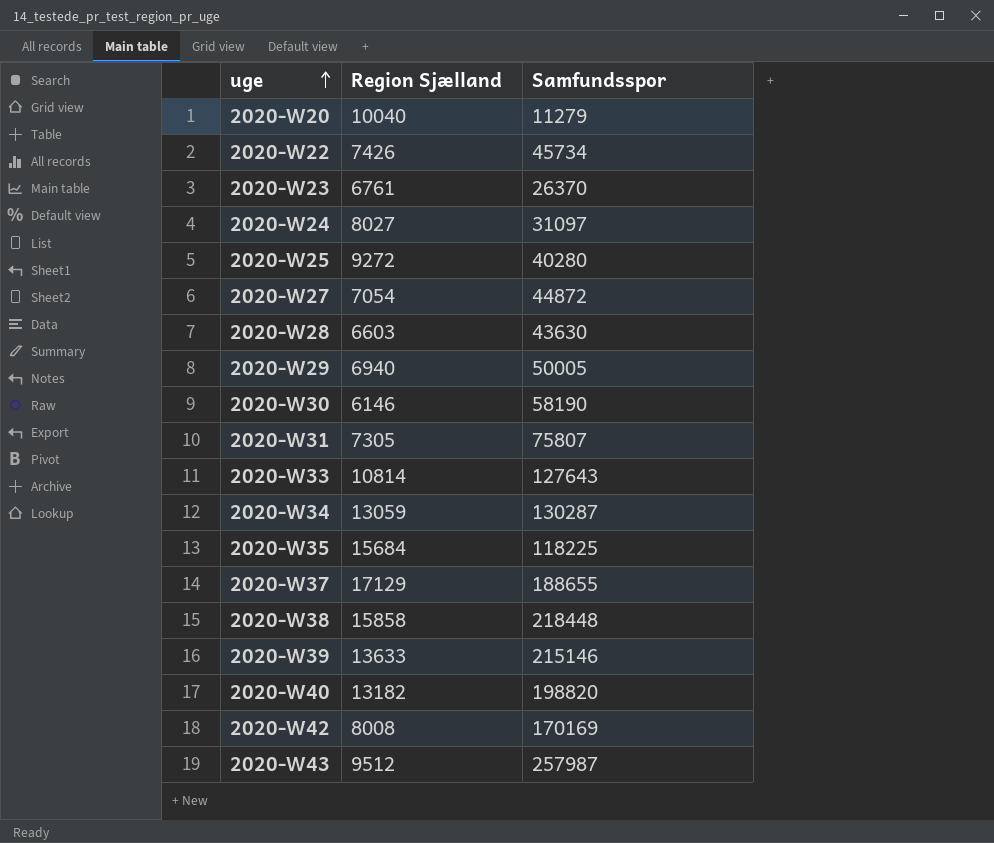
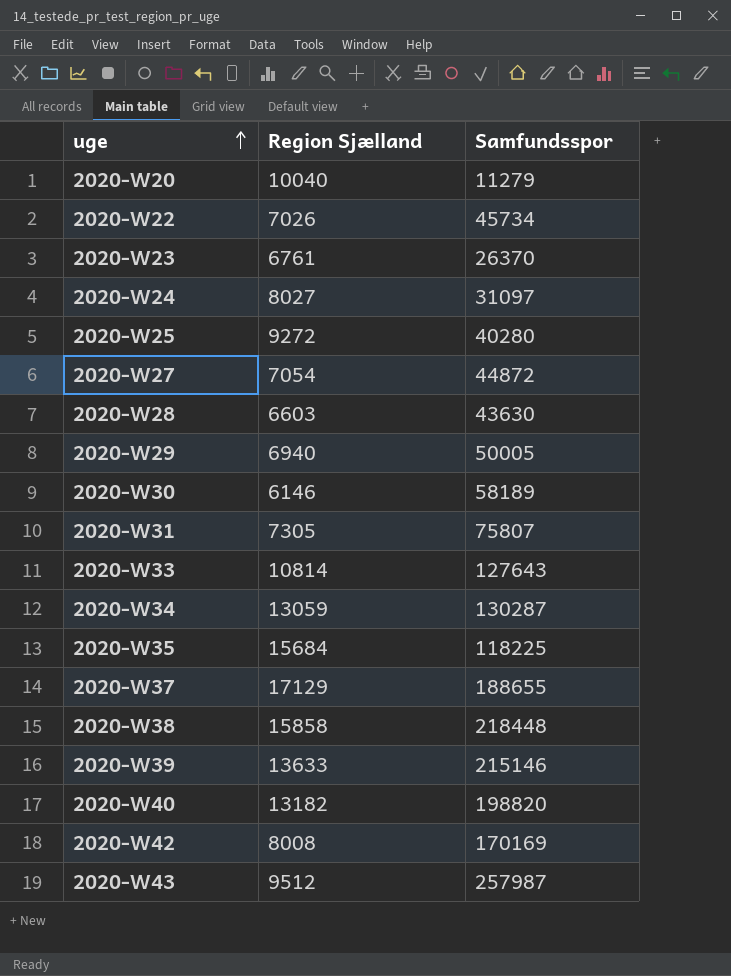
2020-W22 | Region Sjælland: 7426 -> 7026
2020-W30 | Samfundsspor: 58190 -> 58189

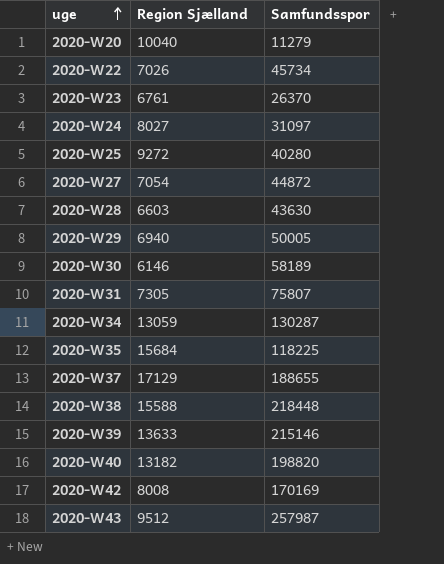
row 2020-W33: 10814 | 127643 -> none
2020-W38 | Region Sjælland: 15858 -> 15588

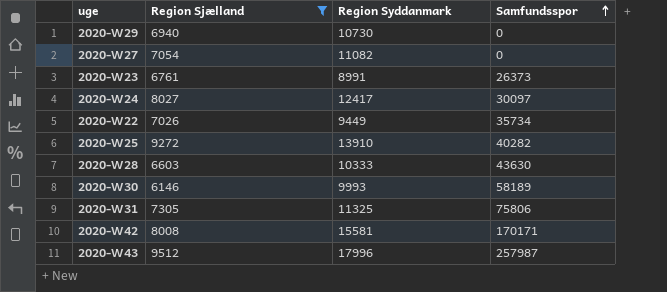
filter: none -> Region Sjælland <= 9512
row order: uge ascending -> Samfundsspor ascending
column Region Syddanmark | position: none -> 3
2020-W29 | Samfundsspor: 50005 -> 0
2020-W27 | Samfundsspor: 44872 -> 0
2020-W23 | Samfundsspor: 26370 -> 26373
2020-W24 | Samfundsspor: 31097 -> 30097
2020-W22 | Samfundsspor: 45734 -> 35734
2020-W25 | Samfundsspor: 40280 -> 40282
2020-W31 | Samfundsspor: 75807 -> 75806
2020-W42 | Samfundsspor: 170169 -> 170171

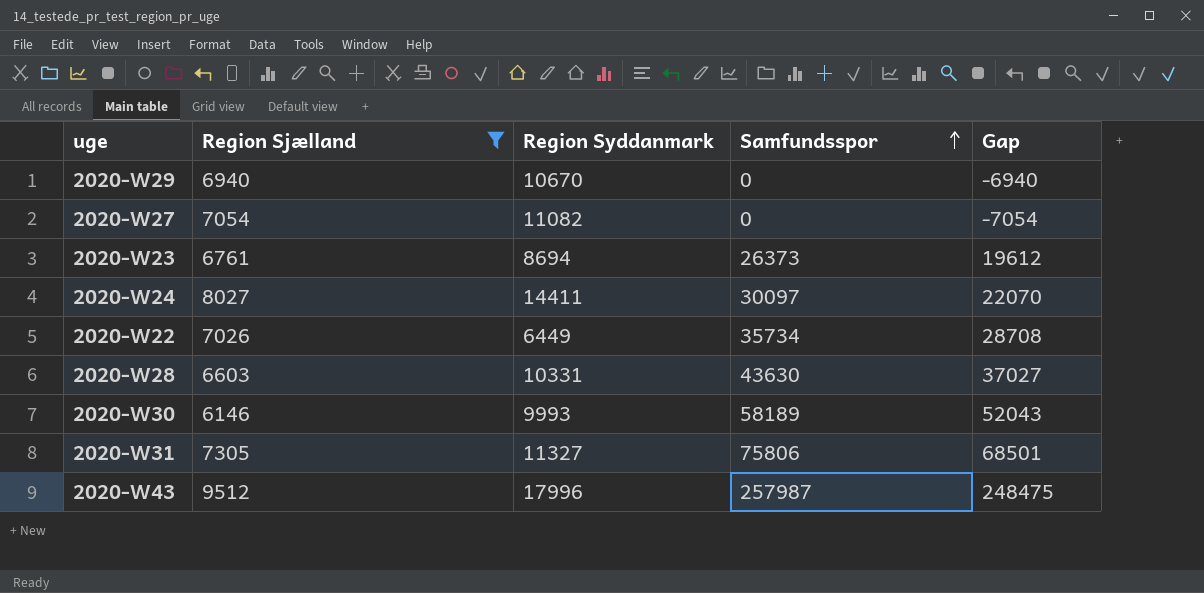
column Gap | formula: none -> [Samfundsspor] - [Region Sjælland]
row 2020-W25: 9272 | 13910 | 40282 -> none
row 2020-W42: 8008 | 15581 | 170171 -> none
2020-W29 | Region Syddanmark: 10730 -> 10670
2020-W23 | Region Syddanmark: 8991 -> 8694
2020-W24 | Region Syddanmark: 12417 -> 14411
2020-W22 | Region Syddanmark: 9449 -> 6449
2020-W28 | Region Syddanmark: 10333 -> 10331
2020-W31 | Region Syddanmark: 11325 -> 11327

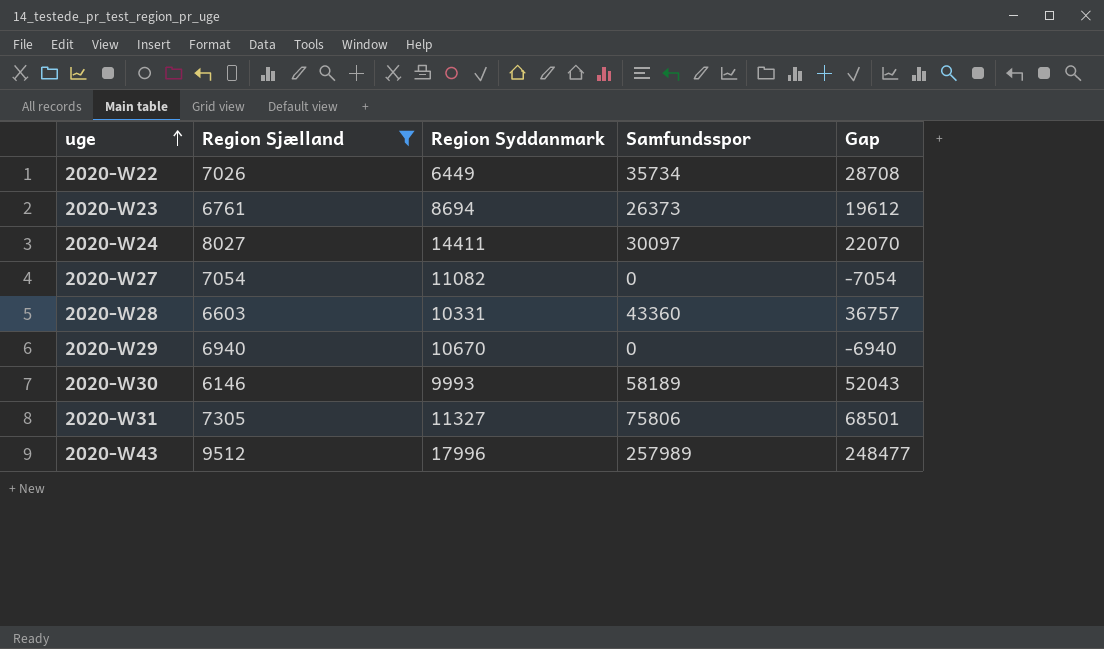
row order: Samfundsspor ascending -> uge ascending
2020-W28 | Samfundsspor: 43630 -> 43360
2020-W28 | Gap: 37027 -> 36757
2020-W43 | Samfundsspor: 257987 -> 257989
2020-W43 | Gap: 248475 -> 248477

